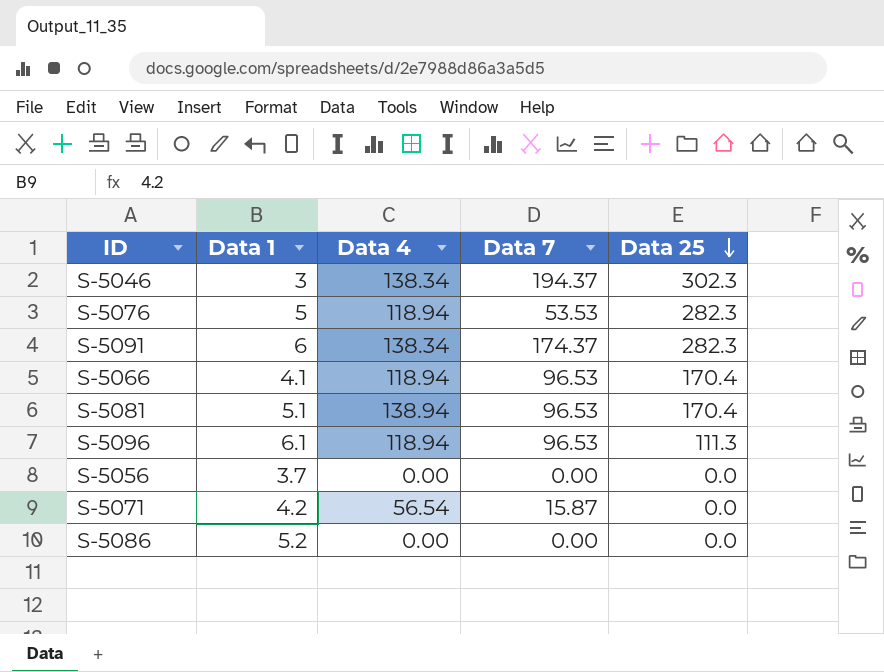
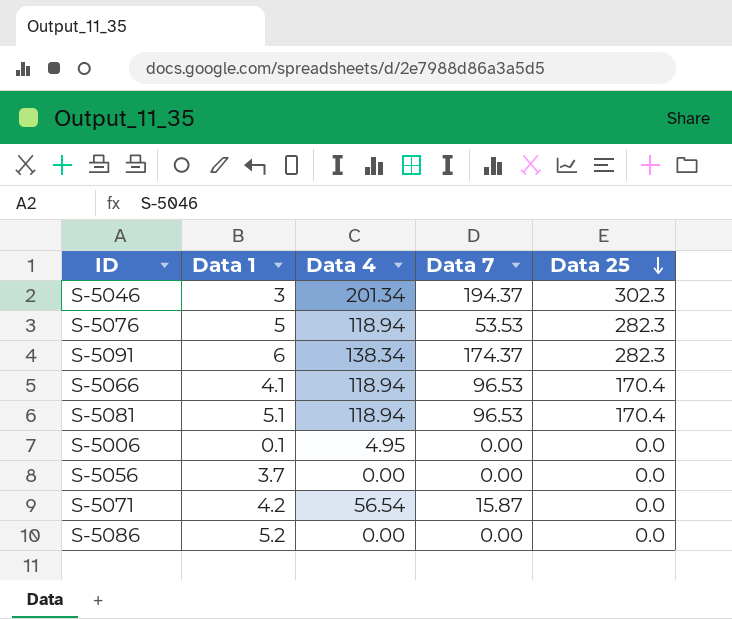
row S-5096: 6.1 | 118.94 | 96.53 | 111.3 -> none
S-5046 | Data 4: 138.34 -> 201.34
S-5081 | Data 4: 138.94 -> 118.94
row S-5006: none -> 0.1 | 4.95 | 0.00 | 0.0

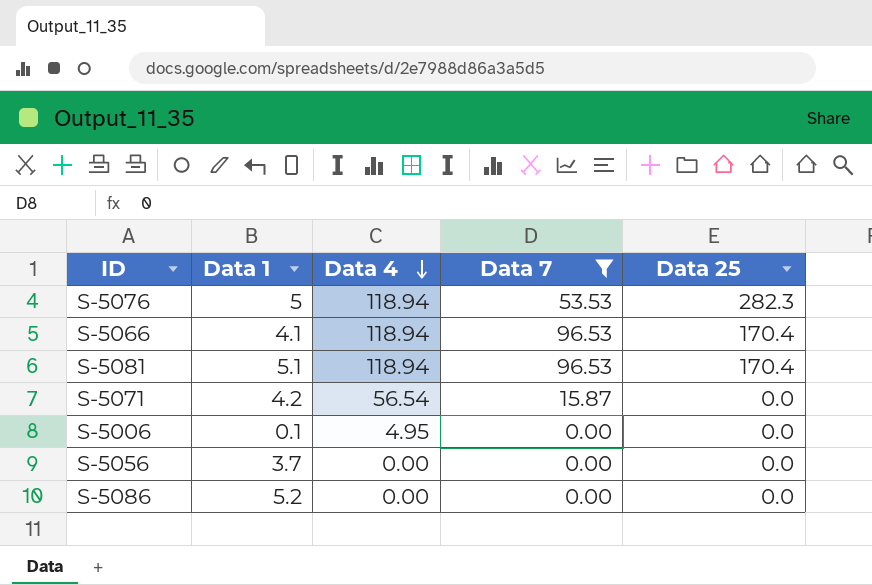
filter: none -> Data 7 <= 96.53
row order: Data 25 descending -> Data 4 descending

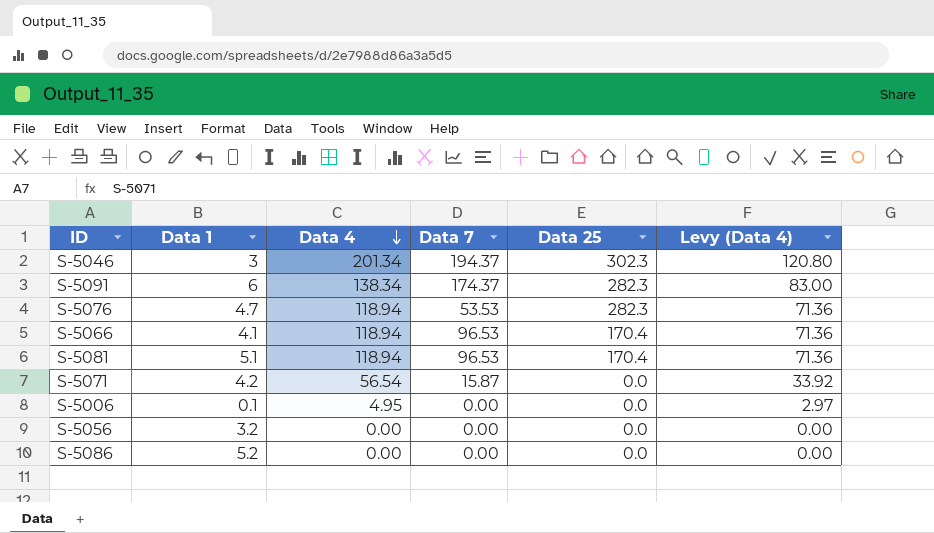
filter: Data 7 <= 96.53 -> none
column Levy (Data 4) | formula: none -> [Data 4] * 0.6
S-5076 | Data 1: 5 -> 4.7
S-5056 | Data 1: 3.7 -> 3.2

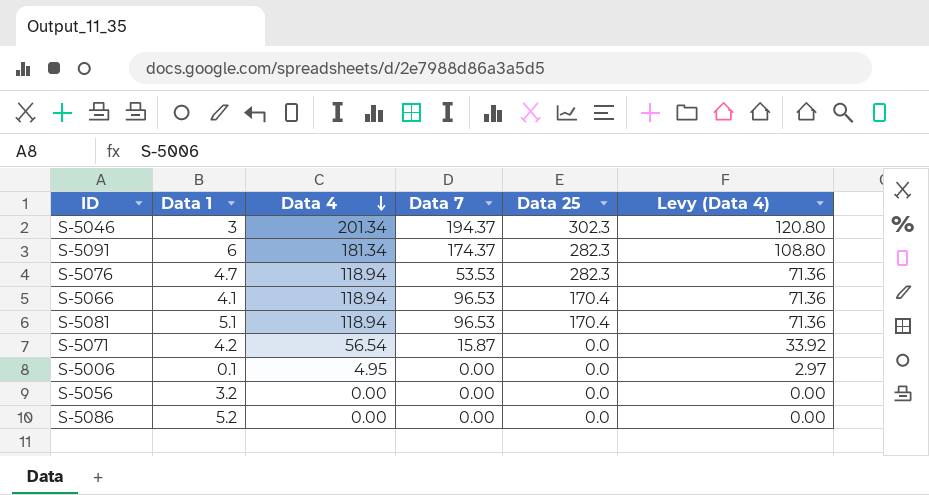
S-5091 | Data 4: 138.34 -> 181.34
S-5091 | Levy (Data 4): 83.00 -> 108.80

